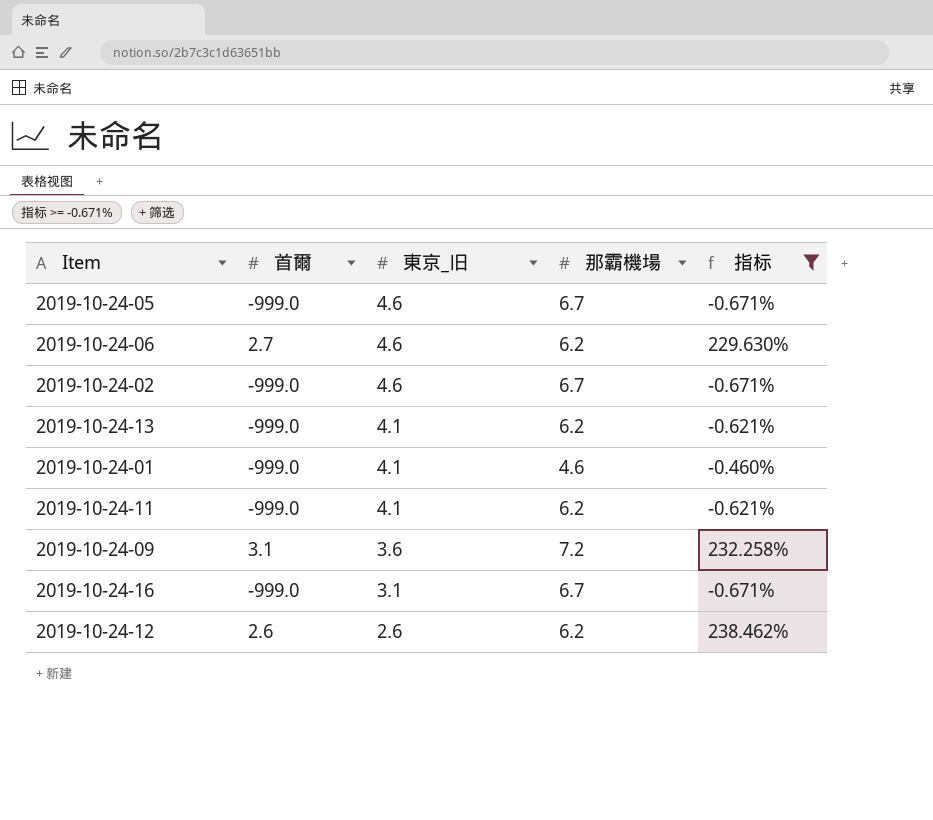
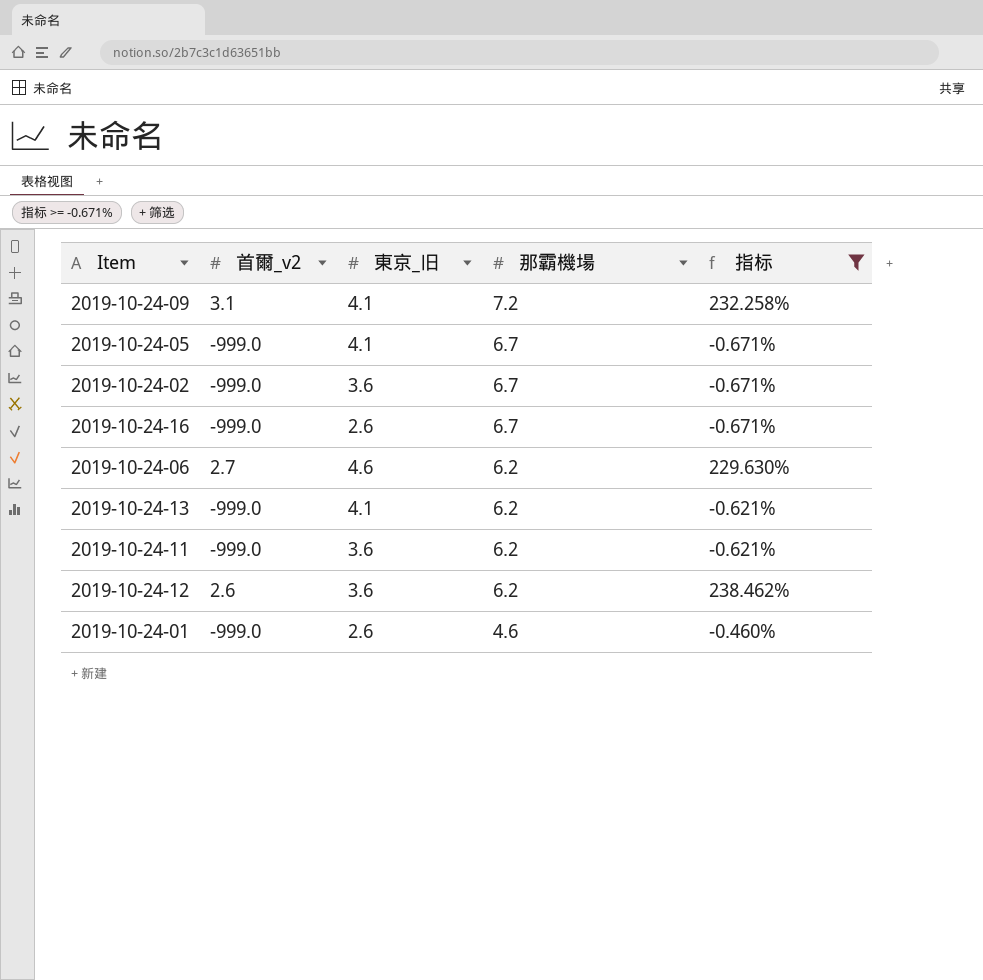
row order: 東京_旧 descending -> 那霸機場 descending
column name: 首爾 -> 首爾_v2
2019-10-24-09 | 東京_旧: 3.6 -> 4.1
2019-10-24-05 | 東京_旧: 4.6 -> 4.1
2019-10-24-02 | 東京_旧: 4.6 -> 3.6
2019-10-24-16 | 東京_旧: 3.1 -> 2.6
2019-10-24-11 | 東京_旧: 4.1 -> 3.6
2019-10-24-12 | 東京_旧: 2.6 -> 3.6
2019-10-24-01 | 東京_旧: 4.1 -> 2.6

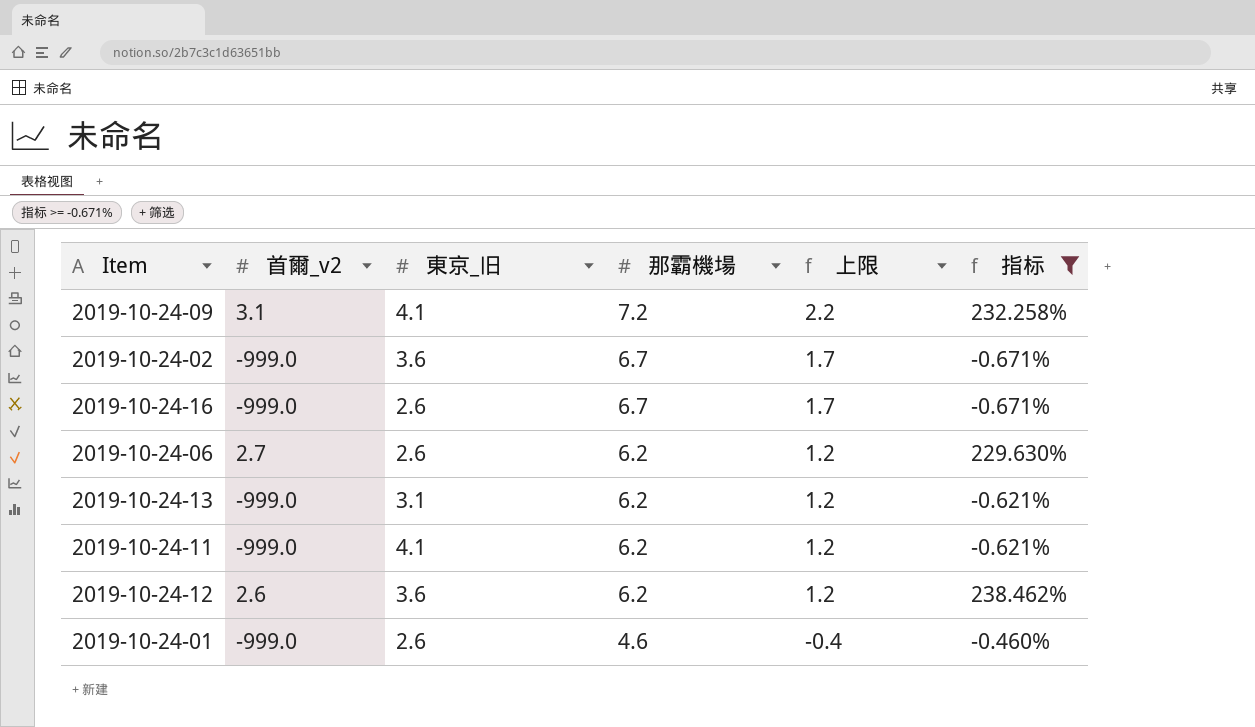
column 上限 | formula: none -> [那霸機場] - 5
row 2019-10-24-05: -999.0 | 4.1 | 6.7 | -0.671% -> none
2019-10-24-06 | 東京_旧: 4.6 -> 2.6
2019-10-24-13 | 東京_旧: 4.1 -> 3.1
2019-10-24-11 | 東京_旧: 3.6 -> 4.1

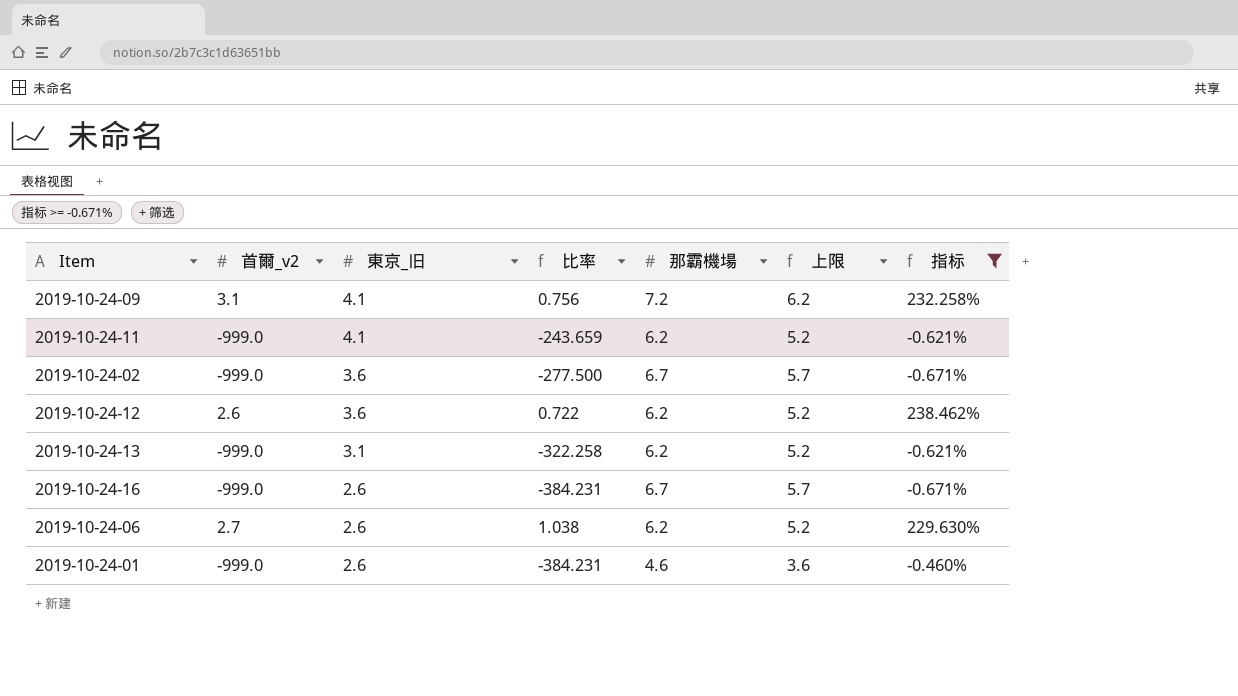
row order: 那霸機場 descending -> 東京_旧 descending
column 比率 | formula: none -> [首爾_v2] / [東京_旧]
column 上限 | formula: [那霸機場] - 5 -> [那霸機場] - 1

